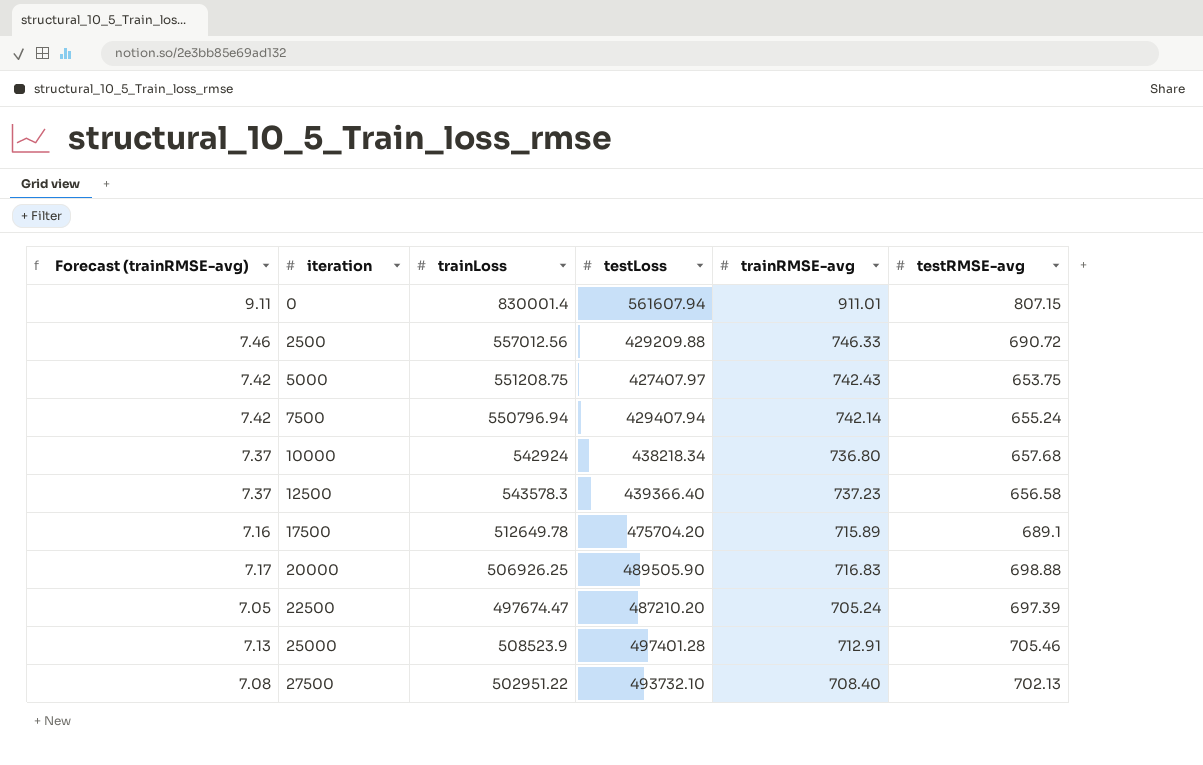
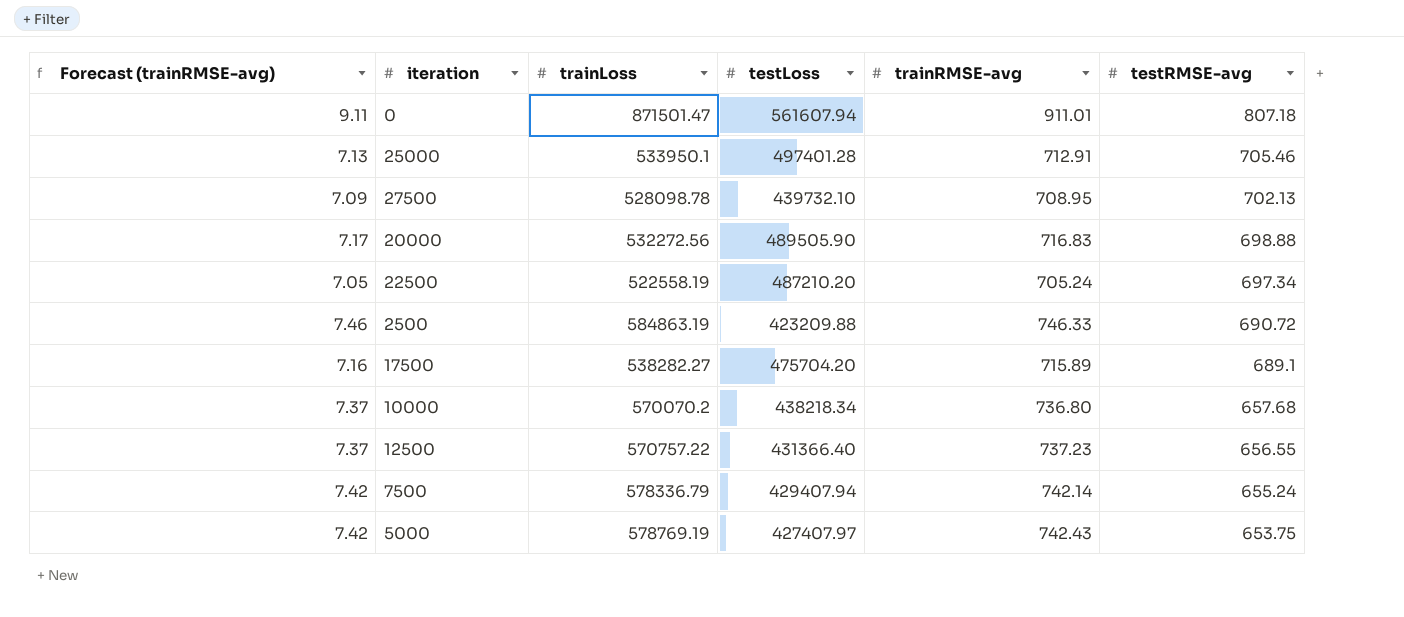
row order: iteration ascending -> testRMSE-avg descending
0 | trainLoss: 830001.4 -> 871501.47
0 | testRMSE-avg: 807.15 -> 807.18
25000 | trainLoss: 508523.9 -> 533950.1
27500 | Forecast (trainRMSE-avg): 7.08 -> 7.09
27500 | trainLoss: 502951.22 -> 528098.78
27500 | testLoss: 493732.10 -> 439732.10
27500 | trainRMSE-avg: 708.40 -> 708.95
20000 | trainLoss: 506926.25 -> 532272.56
22500 | trainLoss: 497674.47 -> 522558.19
22500 | testRMSE-avg: 697.39 -> 697.34
2500 | trainLoss: 557012.56 -> 584863.19
2500 | testLoss: 429209.88 -> 423209.88
17500 | trainLoss: 512649.78 -> 538282.27
10000 | trainLoss: 542924 -> 570070.2
12500 | trainLoss: 543578.3 -> 570757.22
12500 | testLoss: 439366.40 -> 431366.40
12500 | testRMSE-avg: 656.58 -> 656.55
7500 | trainLoss: 550796.94 -> 578336.79
5000 | trainLoss: 551208.75 -> 578769.19

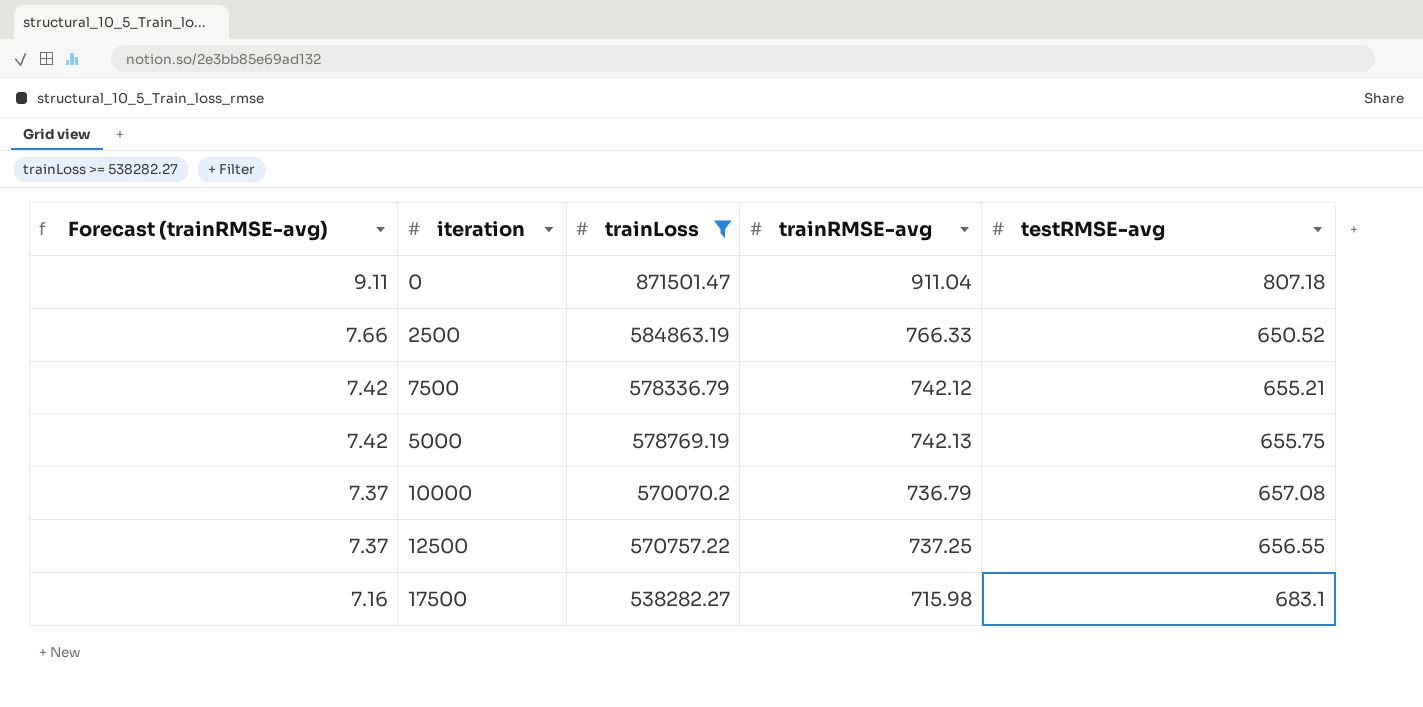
filter: none -> trainLoss >= 538282.27
row order: testRMSE-avg descending -> Forecast (trainRMSE-avg) descending
column testLoss | position: 4 -> none
0 | trainRMSE-avg: 911.01 -> 911.04
2500 | Forecast (trainRMSE-avg): 7.46 -> 7.66
2500 | trainRMSE-avg: 746.33 -> 766.33
2500 | testRMSE-avg: 690.72 -> 650.52
7500 | trainRMSE-avg: 742.14 -> 742.12
7500 | testRMSE-avg: 655.24 -> 655.21
5000 | trainRMSE-avg: 742.43 -> 742.13
5000 | testRMSE-avg: 653.75 -> 655.75
10000 | trainRMSE-avg: 736.80 -> 736.79
10000 | testRMSE-avg: 657.68 -> 657.08
12500 | trainRMSE-avg: 737.23 -> 737.25
17500 | trainRMSE-avg: 715.89 -> 715.98
17500 | testRMSE-avg: 689.1 -> 683.1

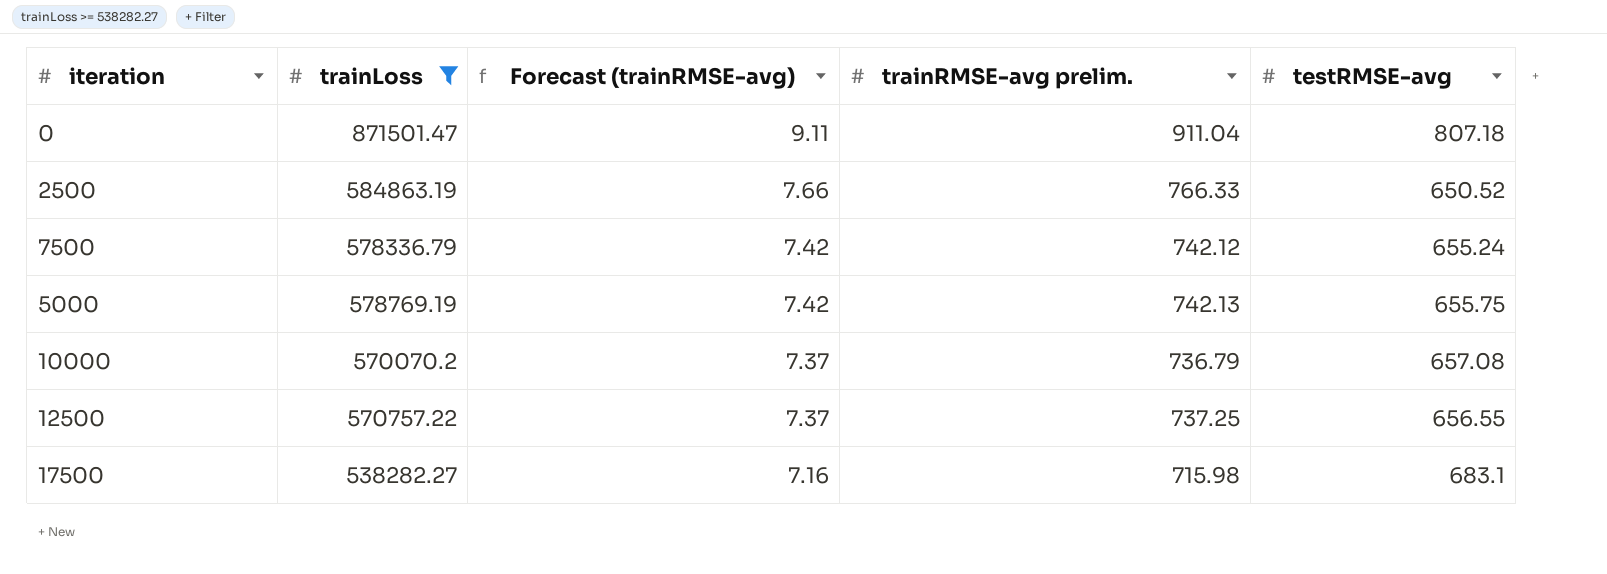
column Forecast (trainRMSE-avg) | position: 1 -> 3
column name: trainRMSE-avg -> trainRMSE-avg prelim.
7500 | testRMSE-avg: 655.21 -> 655.24

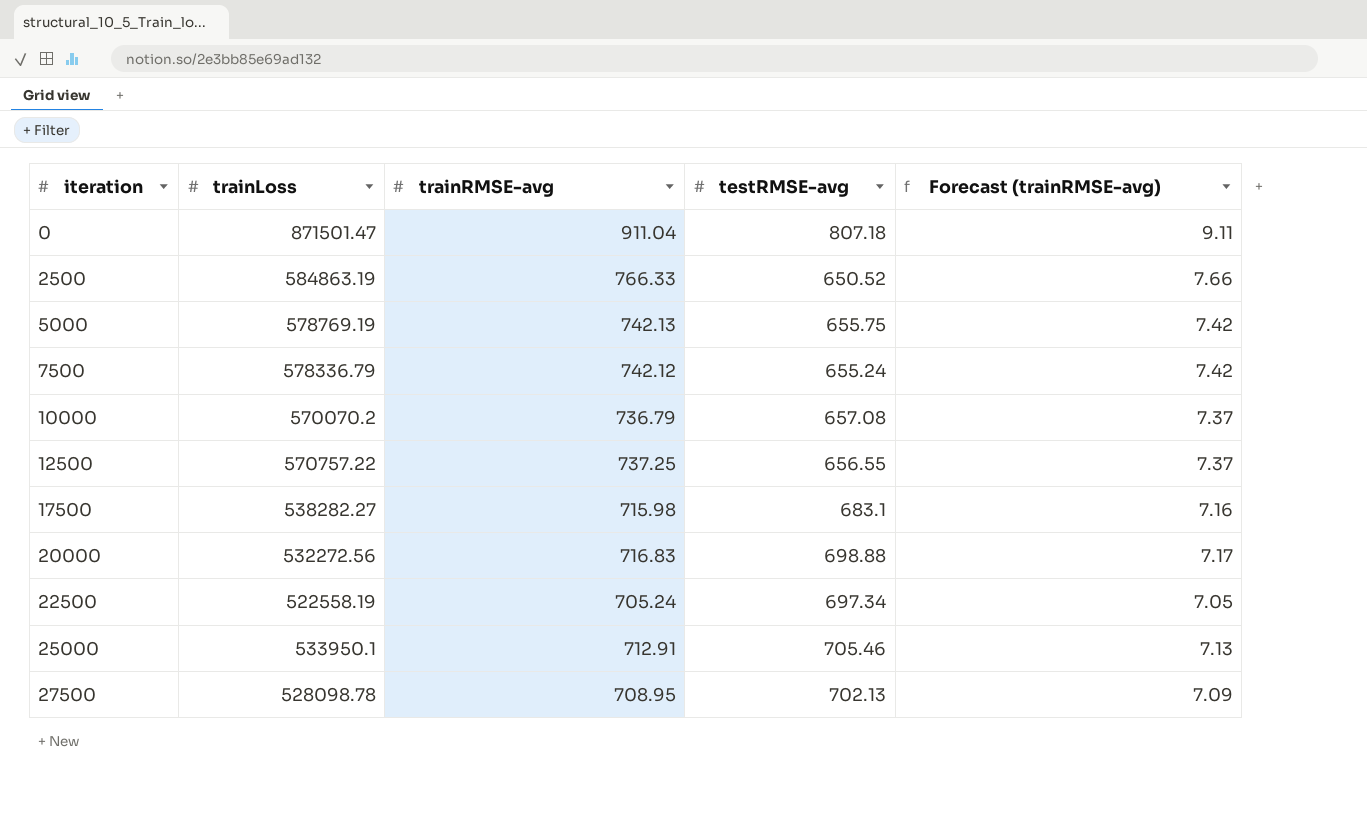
filter: trainLoss >= 538282.27 -> none
row order: Forecast (trainRMSE-avg) descending -> iteration ascending
column name: trainRMSE-avg prelim. -> trainRMSE-avg
column Forecast (trainRMSE-avg) | position: 3 -> 5

